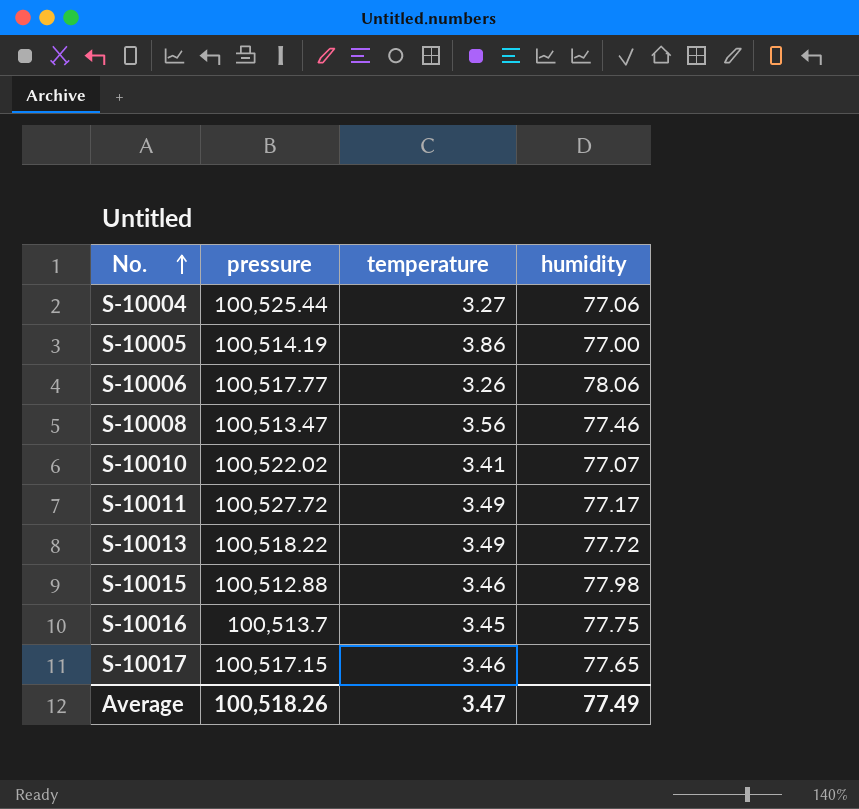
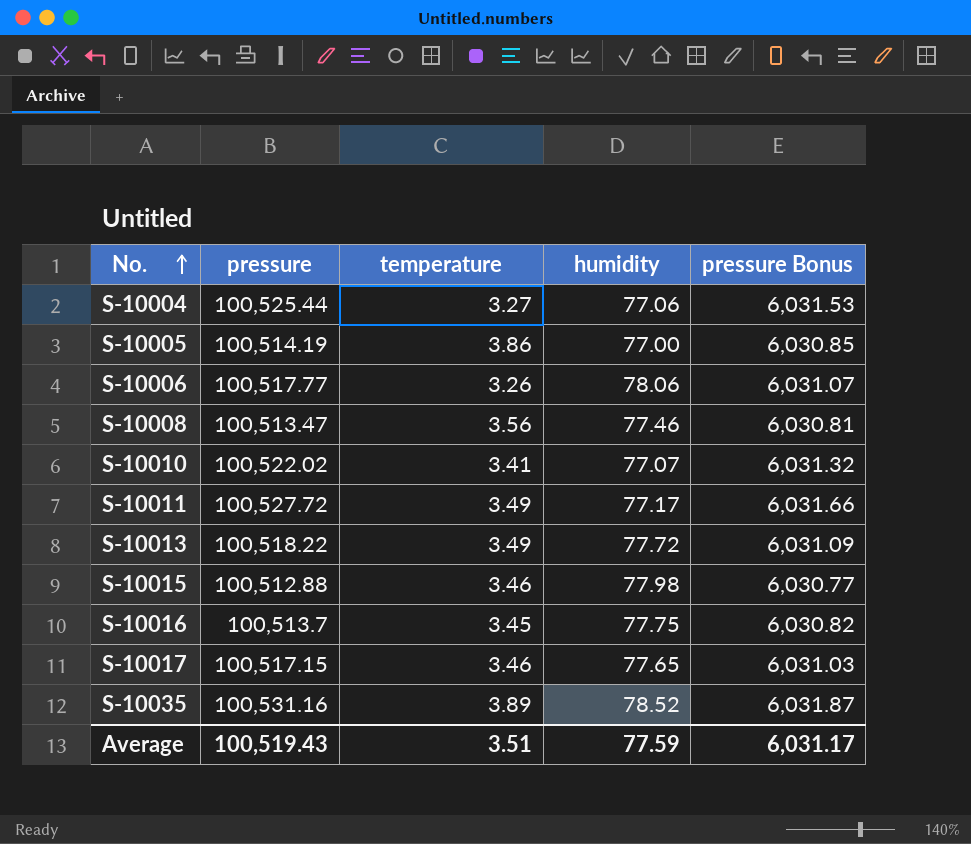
column pressure Bonus | formula: none -> [pressure] * 0.06
row S-10035: none -> 100,531.16 | 3.89 | 78.52 | 6,031.87
Average | pressure: 100,518.26 -> 100,519.43
Average | temperature: 3.47 -> 3.51
Average | humidity: 77.49 -> 77.59

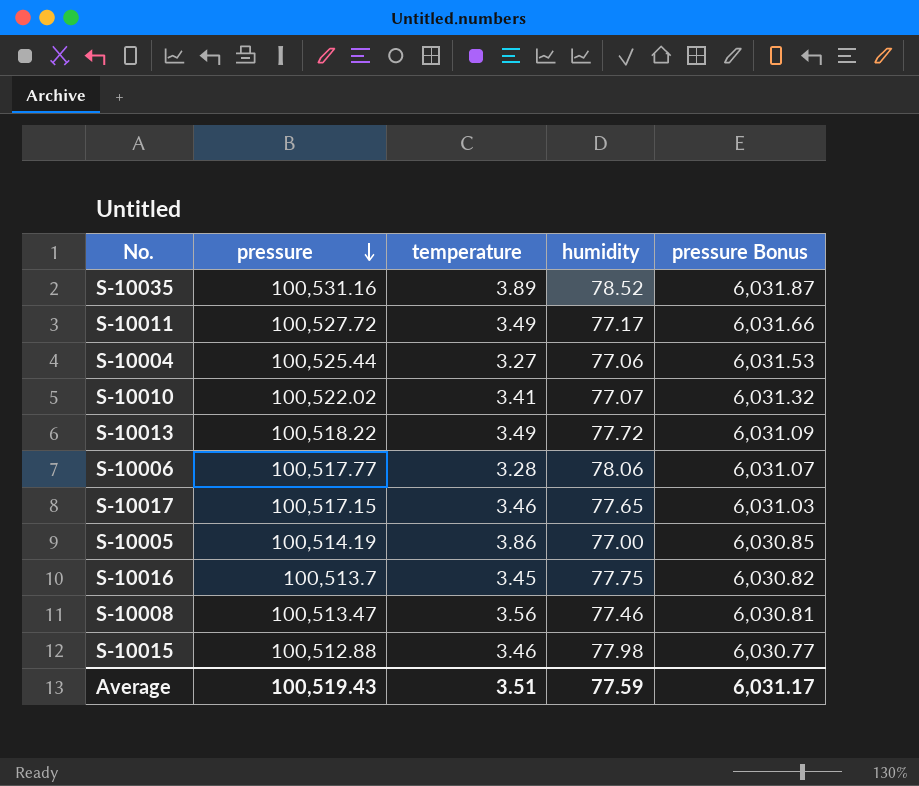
row order: No. ascending -> pressure descending
S-10006 | temperature: 3.26 -> 3.28

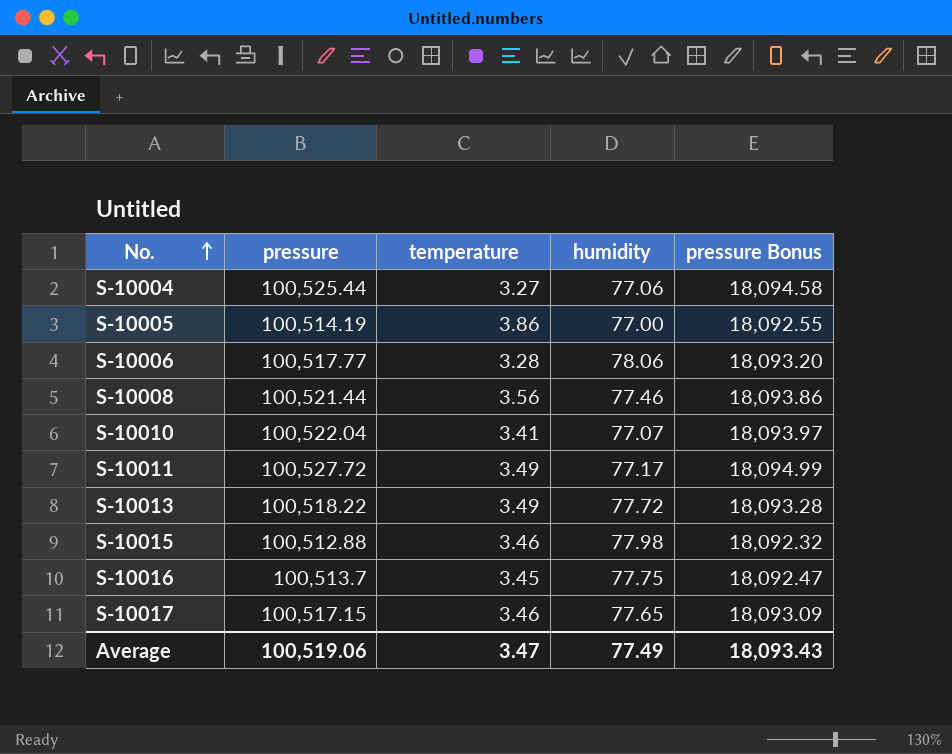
row order: pressure descending -> No. ascending
column pressure Bonus | formula: [pressure] * 0.06 -> [pressure] * 0.18
row S-10035: 100,531.16 | 3.89 | 78.52 | 6,031.87 -> none
S-10008 | pressure: 100,513.47 -> 100,521.44
S-10010 | pressure: 100,522.02 -> 100,522.04
Average | pressure: 100,519.43 -> 100,519.06
Average | temperature: 3.51 -> 3.47
Average | humidity: 77.59 -> 77.49
Average | pressure Bonus: 6,031.17 -> 18,093.43

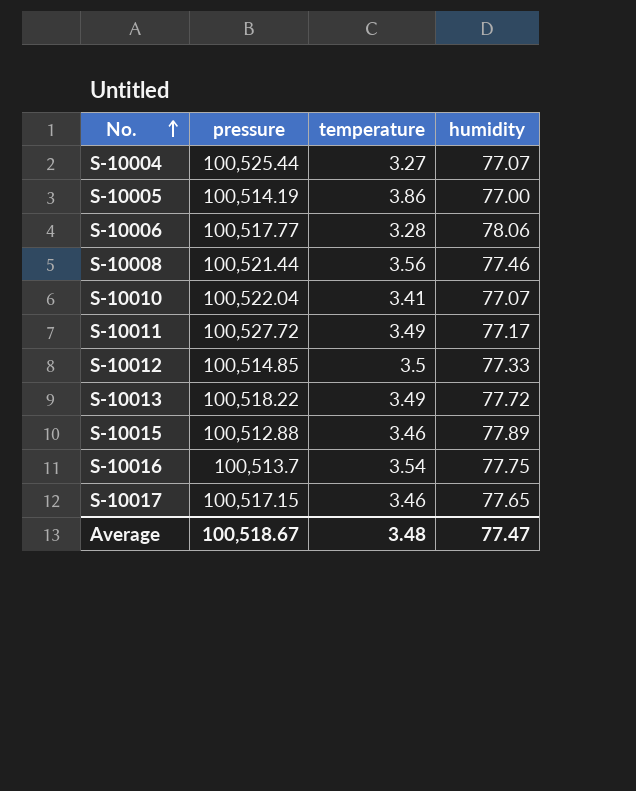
column pressure Bonus | formula: [pressure] * 0.18 -> none
S-10004 | humidity: 77.06 -> 77.07
row S-10012: none -> 100,514.85 | 3.5 | 77.33
S-10015 | humidity: 77.98 -> 77.89
S-10016 | temperature: 3.45 -> 3.54
Average | pressure: 100,519.06 -> 100,518.67
Average | temperature: 3.47 -> 3.48
Average | humidity: 77.49 -> 77.47

